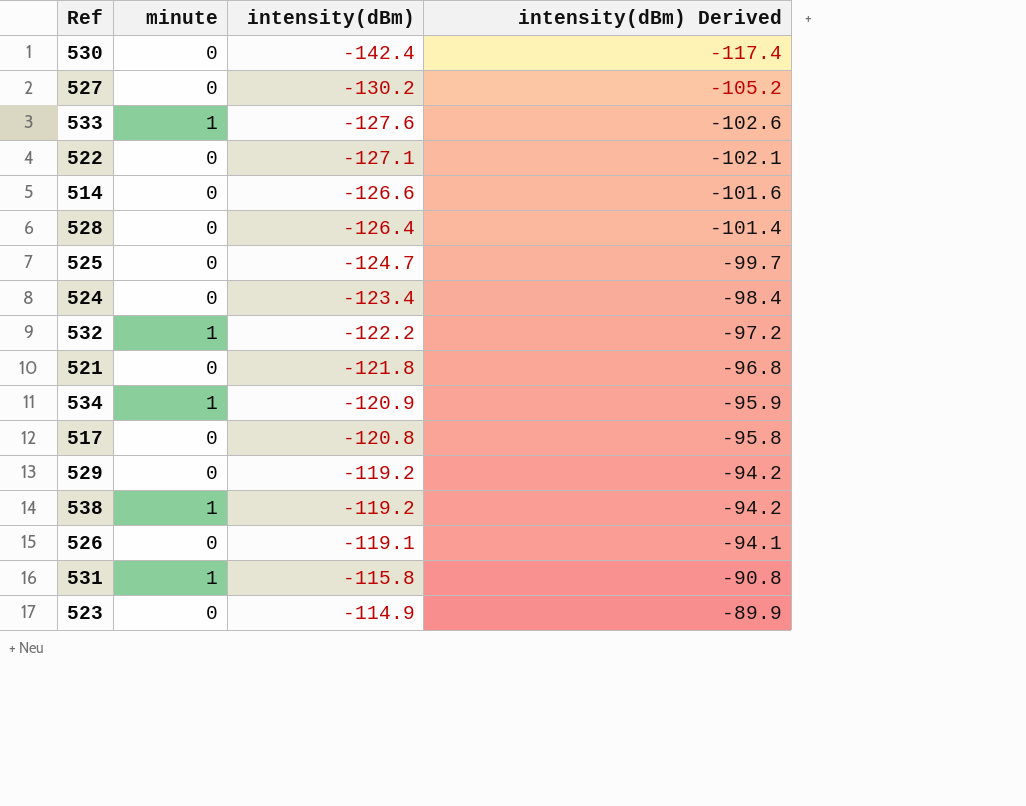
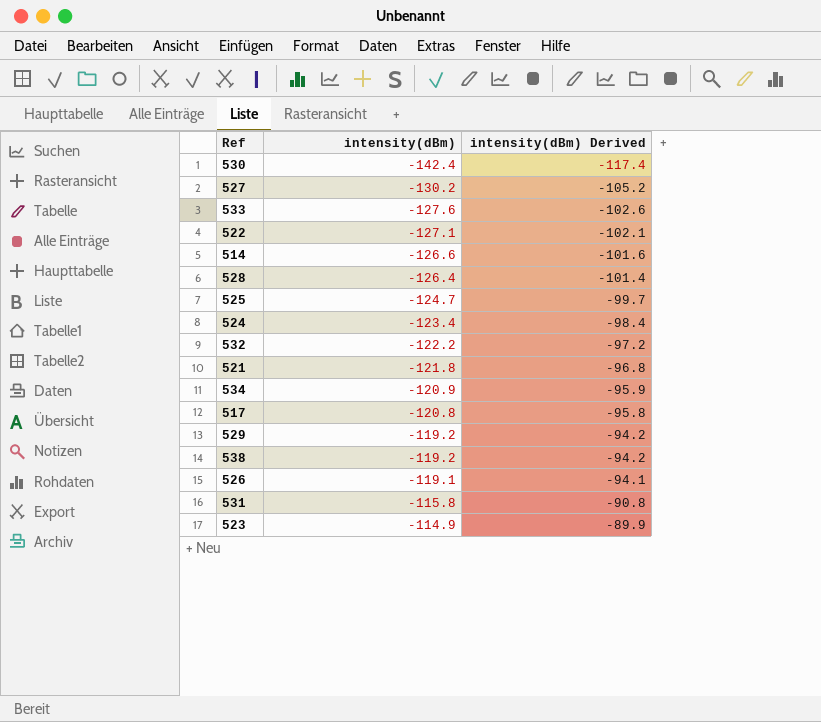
column minute | position: 2 -> none

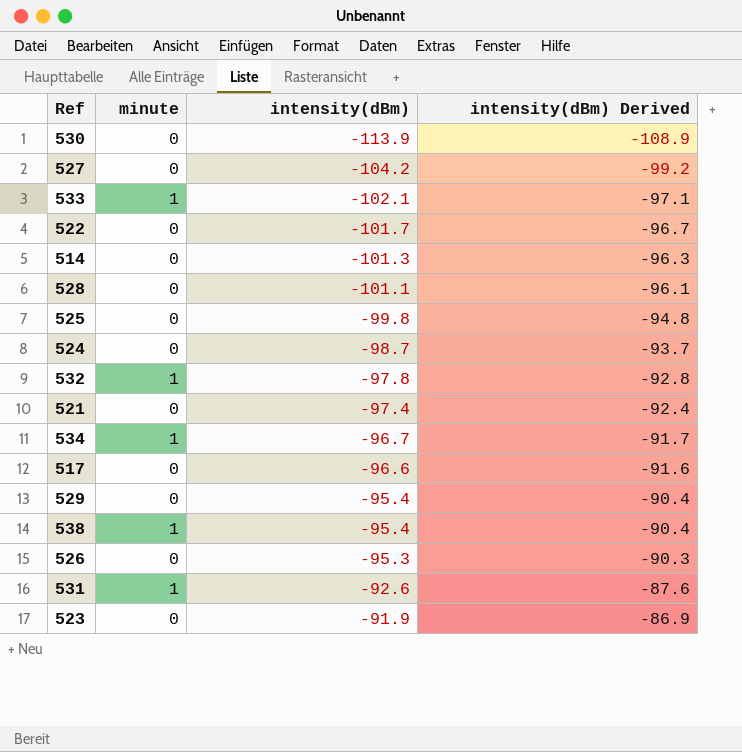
column minute | position: none -> 2
column intensity(dBm) Derived | formula: [intensity(dBm)] + 25 -> [intensity(dBm)] + 5
530 | intensity(dBm): -142.4 -> -113.9
527 | intensity(dBm): -130.2 -> -104.2
533 | intensity(dBm): -127.6 -> -102.1
522 | intensity(dBm): -127.1 -> -101.7
514 | intensity(dBm): -126.6 -> -101.3
528 | intensity(dBm): -126.4 -> -101.1
525 | intensity(dBm): -124.7 -> -99.8
524 | intensity(dBm): -123.4 -> -98.7
532 | intensity(dBm): -122.2 -> -97.8
521 | intensity(dBm): -121.8 -> -97.4
534 | intensity(dBm): -120.9 -> -96.7
517 | intensity(dBm): -120.8 -> -96.6
529 | intensity(dBm): -119.2 -> -95.4
538 | intensity(dBm): -119.2 -> -95.4
526 | intensity(dBm): -119.1 -> -95.3
531 | intensity(dBm): -115.8 -> -92.6
523 | intensity(dBm): -114.9 -> -91.9

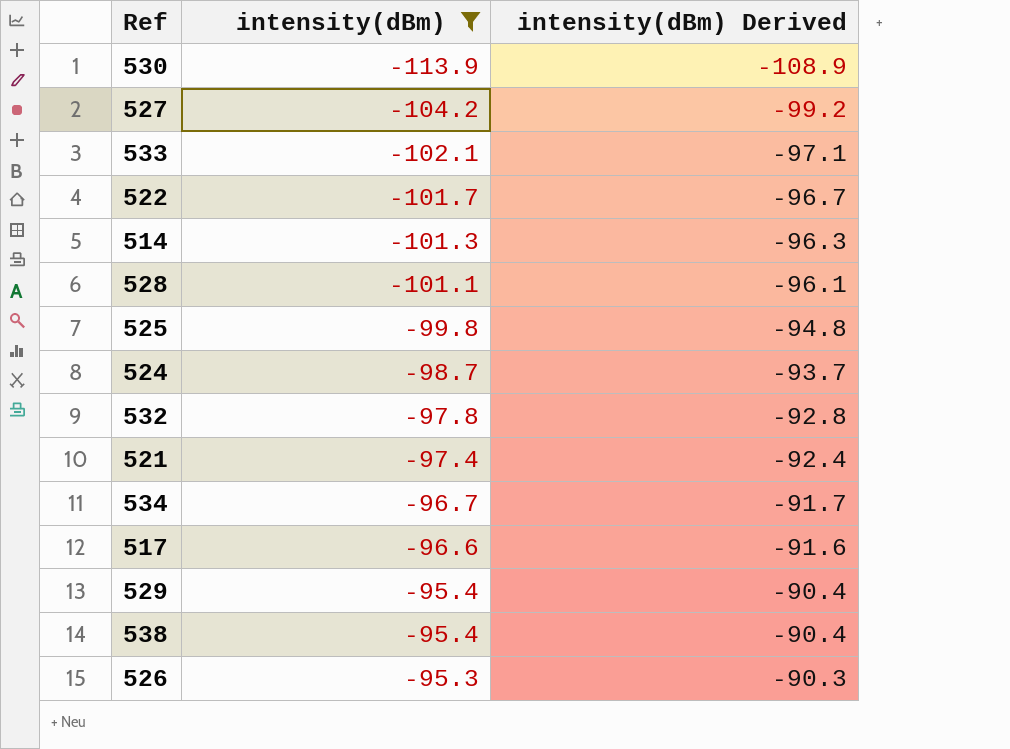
filter: none -> intensity(dBm) <= -95.3
column minute | position: 2 -> none

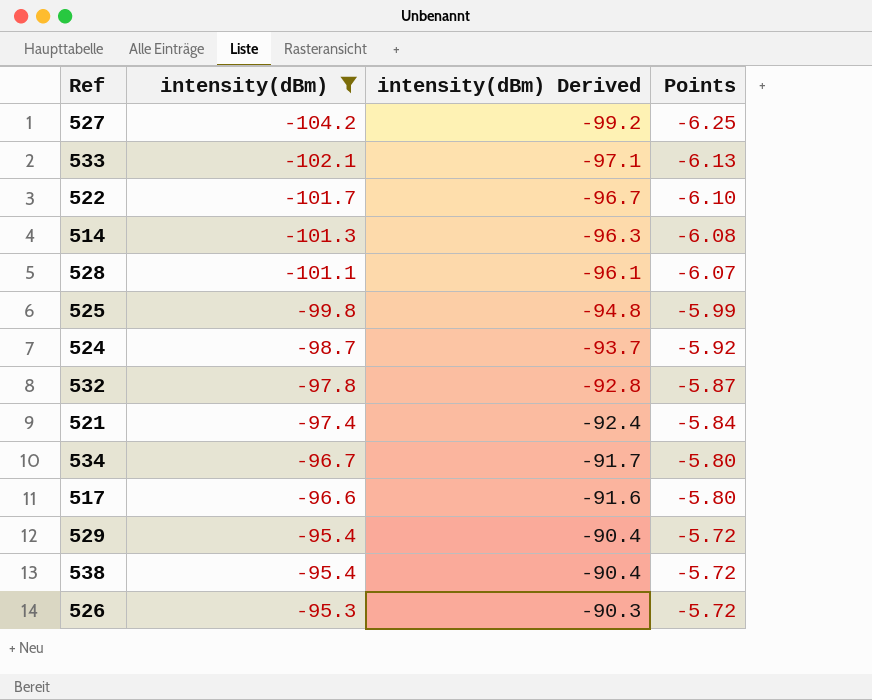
column Points | formula: none -> [intensity(dBm)] * 0.06
row 530: -113.9 | -108.9 -> none

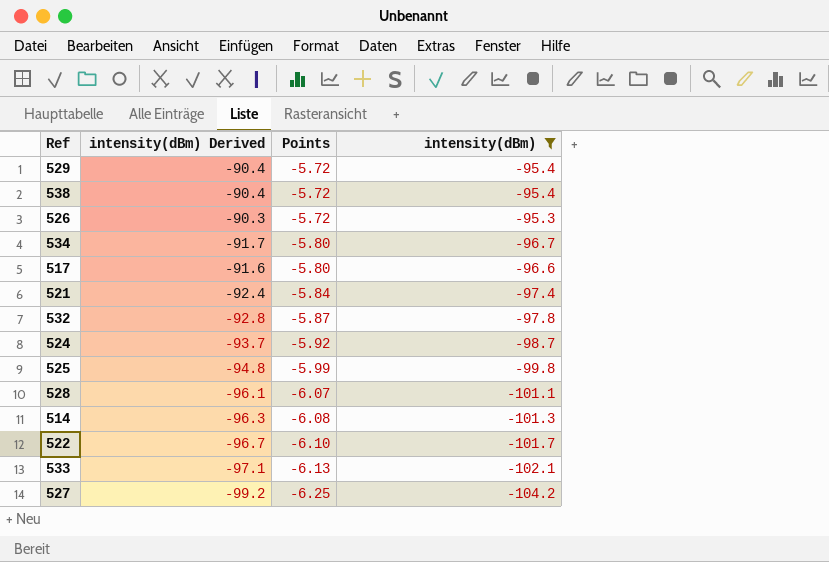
row order: intensity(dBm) ascending -> Points descending
column intensity(dBm) | position: 2 -> 4

